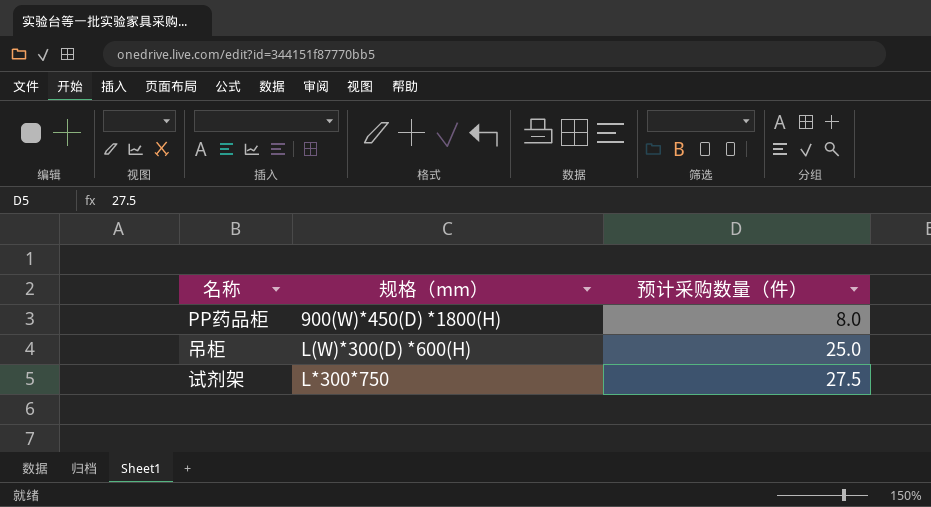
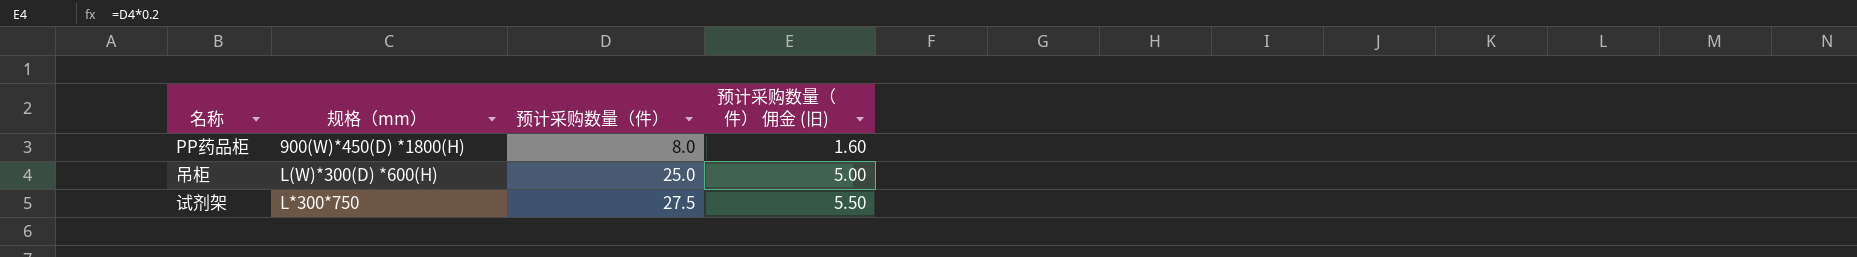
column 预计采购数量（件） 佣金 (旧) | formula: none -> [预计采购数量（件）] * 0.2

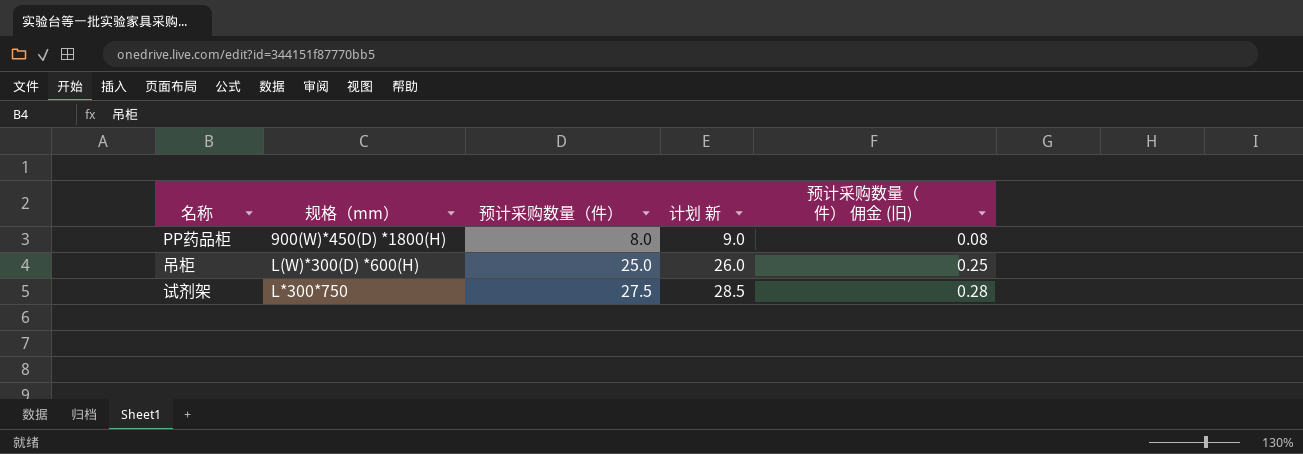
column 计划 新 | formula: none -> [预计采购数量（件）] + 1
column 预计采购数量（件） 佣金 (旧) | formula: [预计采购数量（件）] * 0.2 -> [预计采购数量（件）] * 0.01

